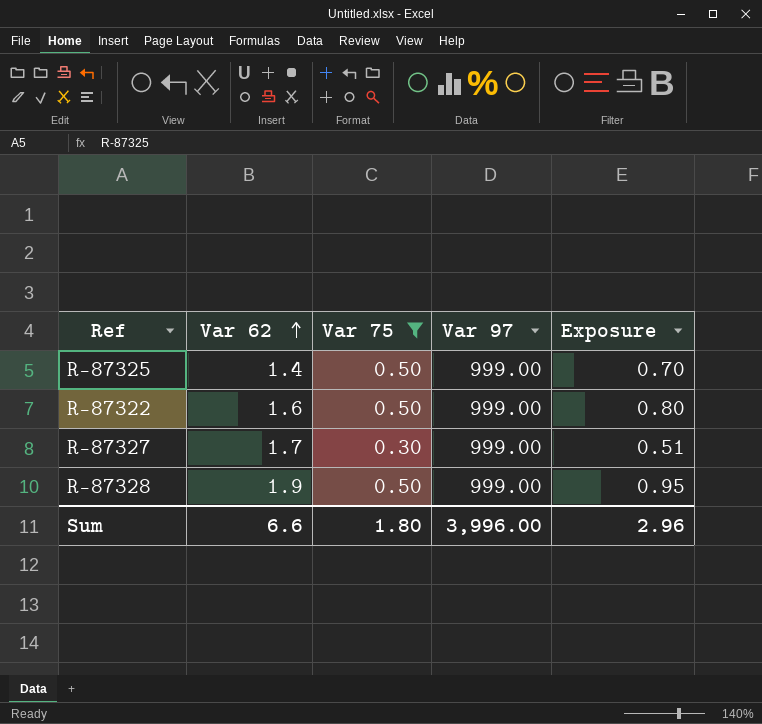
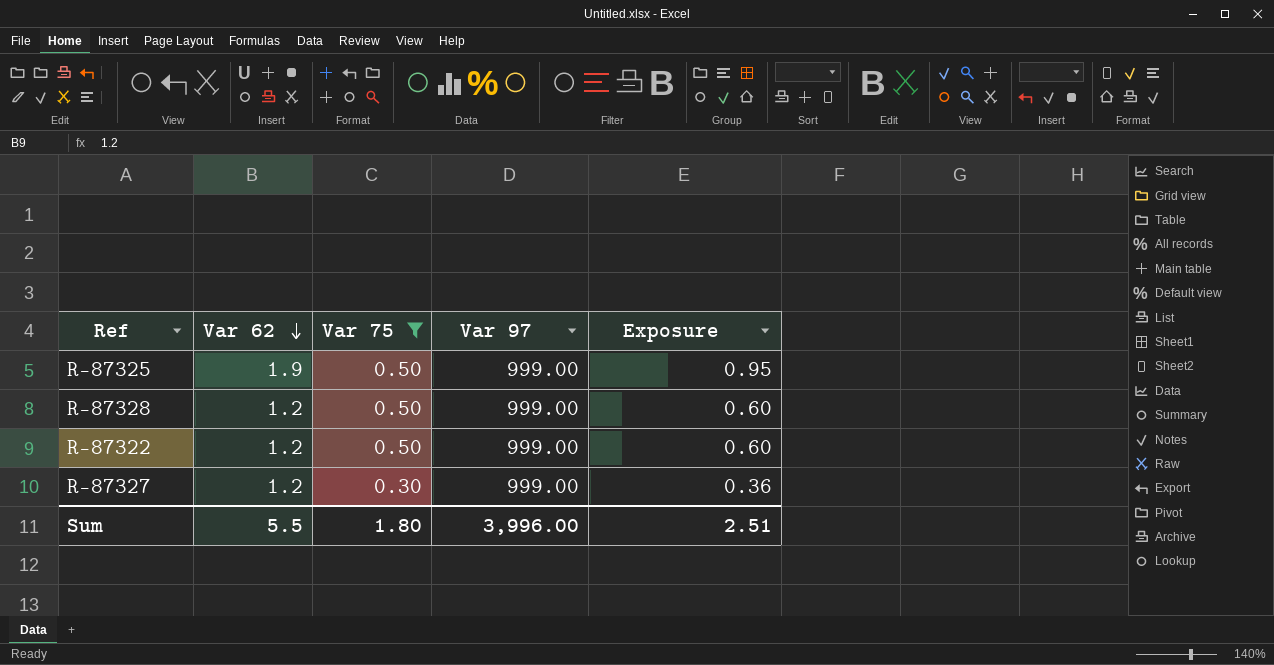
row order: Var 62 ascending -> Var 62 descending
R-87325 | Var 62: 1.4 -> 1.9
R-87325 | Exposure: 0.70 -> 0.95
R-87328 | Var 62: 1.9 -> 1.2
R-87328 | Exposure: 0.95 -> 0.60
R-87322 | Var 62: 1.6 -> 1.2
R-87322 | Exposure: 0.80 -> 0.60
R-87327 | Var 62: 1.7 -> 1.2
R-87327 | Exposure: 0.51 -> 0.36
Sum | Var 62: 6.6 -> 5.5
Sum | Exposure: 2.96 -> 2.51

